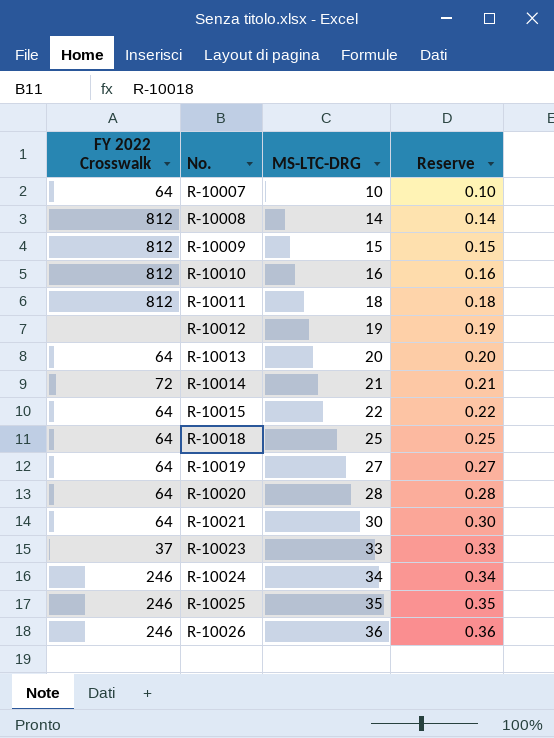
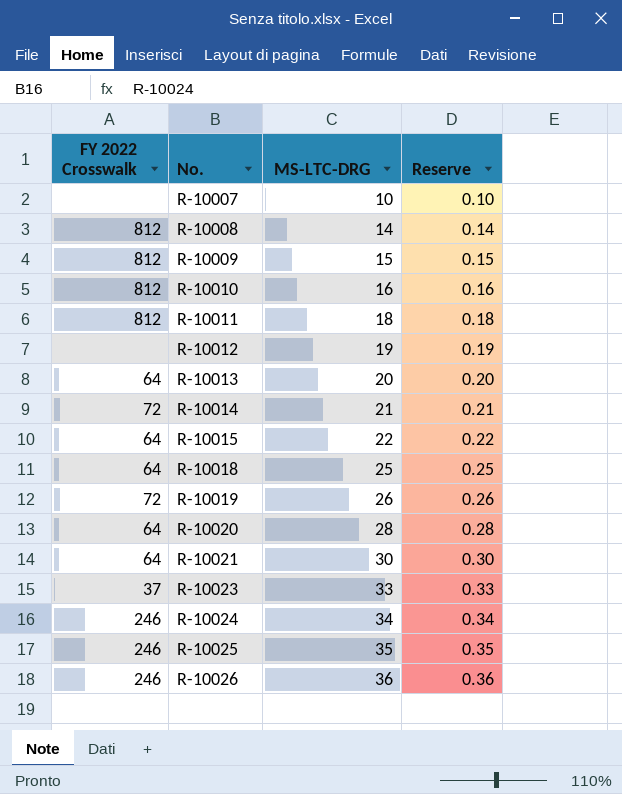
R-10007 | FY 2022 Crosswalk: 64 -> none
R-10019 | FY 2022 Crosswalk: 64 -> 72
R-10019 | MS-LTC-DRG: 27 -> 26
R-10019 | Reserve: 0.27 -> 0.26

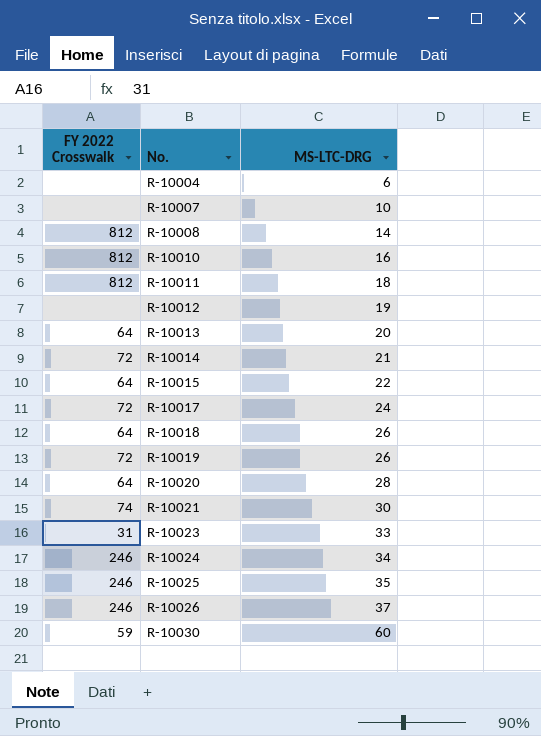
column Reserve | formula: [MS-LTC-DRG] * 0.01 -> none
row R-10009: 812 | 15 | 0.15 -> none
row R-10004: none -> none | 6
row R-10017: none -> 72 | 24
R-10018 | MS-LTC-DRG: 25 -> 26
R-10021 | FY 2022 Crosswalk: 64 -> 74
R-10023 | FY 2022 Crosswalk: 37 -> 31
R-10026 | MS-LTC-DRG: 36 -> 37
row R-10030: none -> 59 | 60

